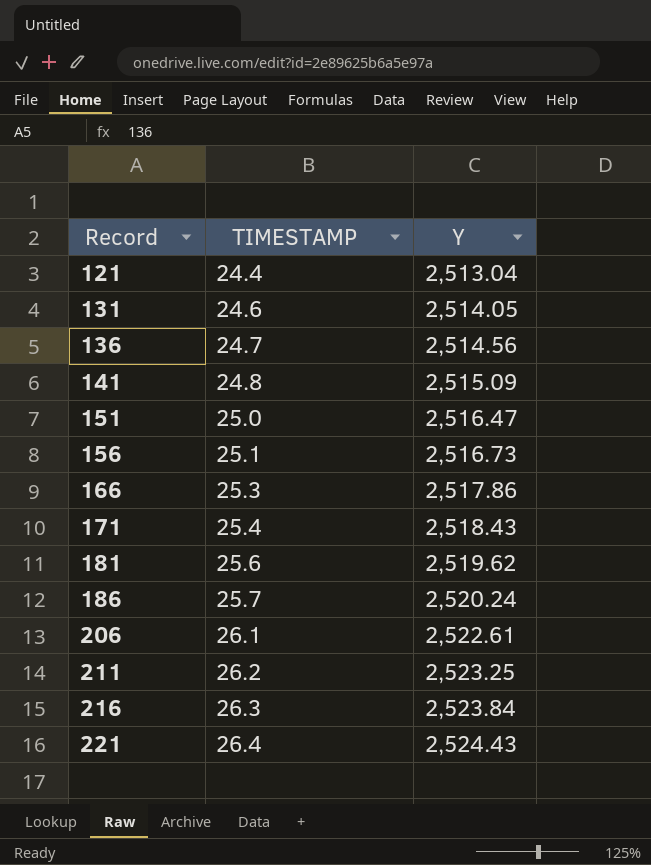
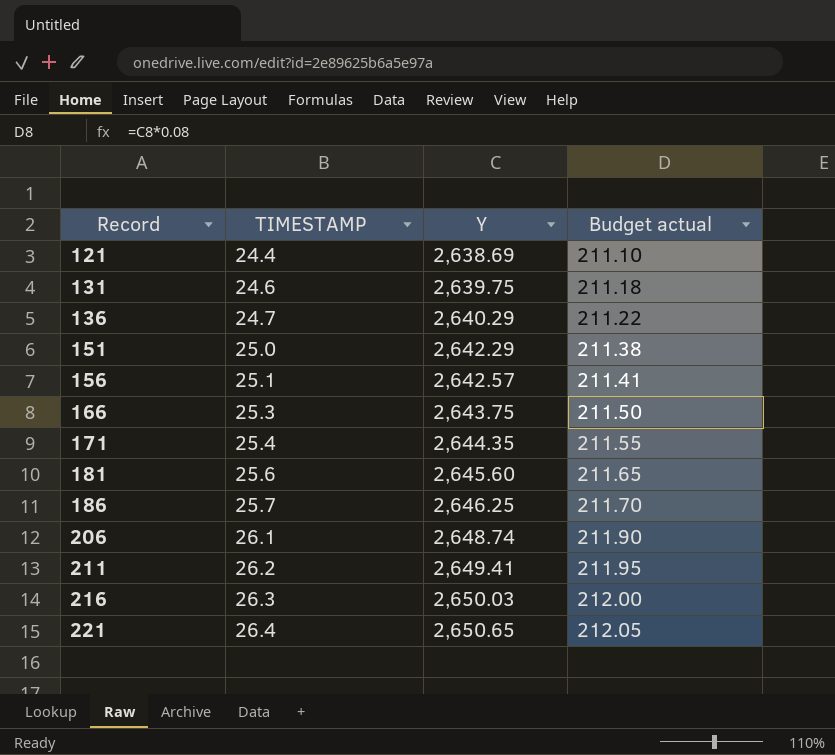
column Budget actual | formula: none -> [Y] * 0.08
row 141: 24.8 | 2,515.09 -> none
121 | Y: 2,513.04 -> 2,638.69
131 | Y: 2,514.05 -> 2,639.75
136 | Y: 2,514.56 -> 2,640.29
151 | Y: 2,516.47 -> 2,642.29
156 | Y: 2,516.73 -> 2,642.57
166 | Y: 2,517.86 -> 2,643.75
171 | Y: 2,518.43 -> 2,644.35
181 | Y: 2,519.62 -> 2,645.60
186 | Y: 2,520.24 -> 2,646.25
206 | Y: 2,522.61 -> 2,648.74
211 | Y: 2,523.25 -> 2,649.41
216 | Y: 2,523.84 -> 2,650.03
221 | Y: 2,524.43 -> 2,650.65

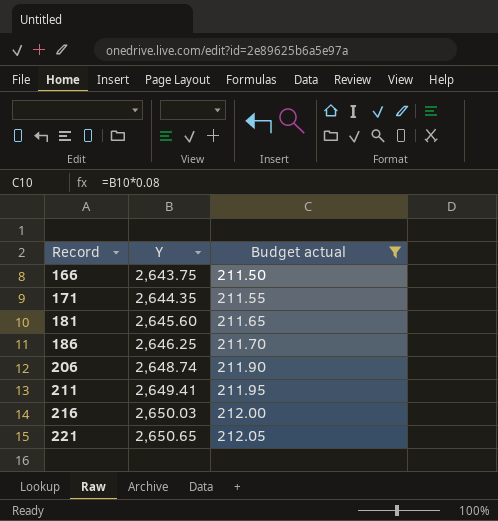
filter: none -> Budget actual >= 211.50
column TIMESTAMP | position: 2 -> none

